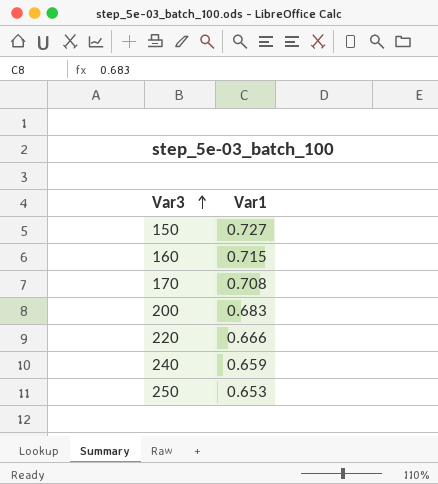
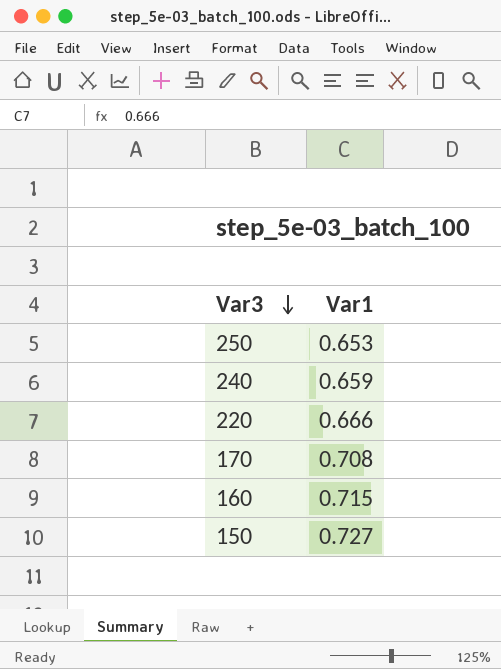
row order: Var3 ascending -> Var3 descending
row 200: 0.683 -> none

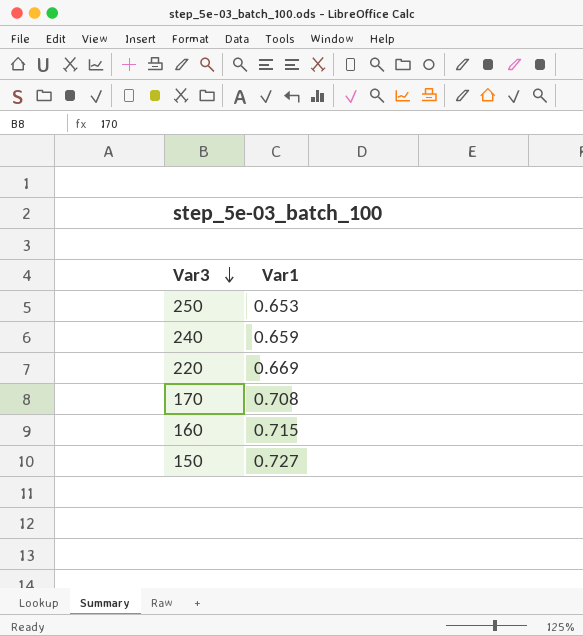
220 | Var1: 0.666 -> 0.669

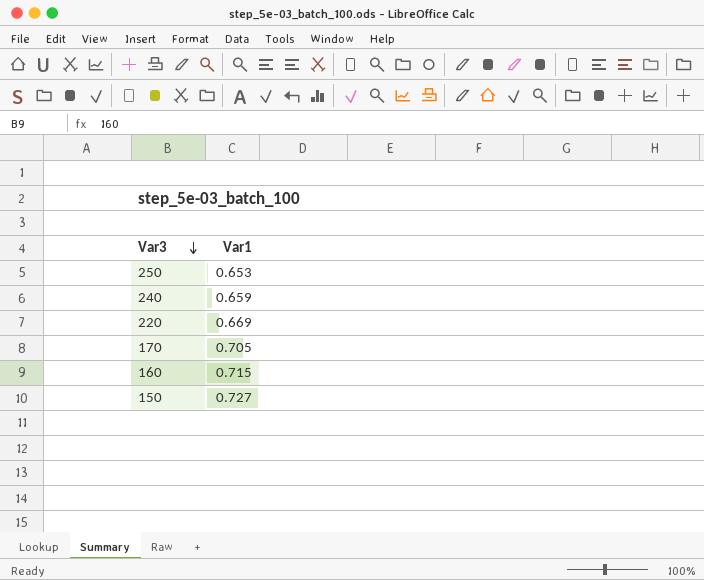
170 | Var1: 0.708 -> 0.705

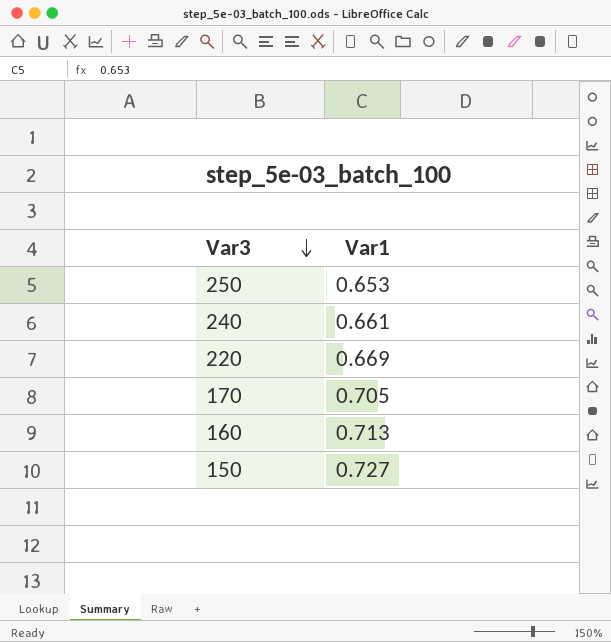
240 | Var1: 0.659 -> 0.661
160 | Var1: 0.715 -> 0.713

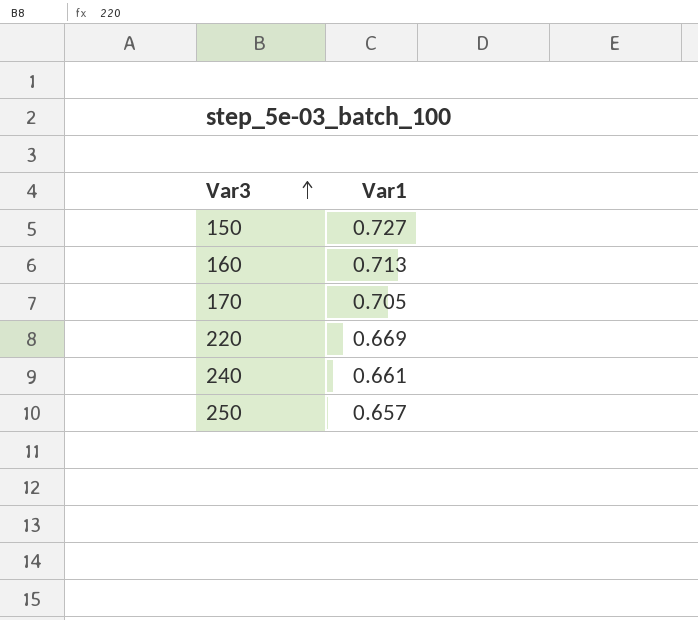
row order: Var3 descending -> Var3 ascending
250 | Var1: 0.653 -> 0.657

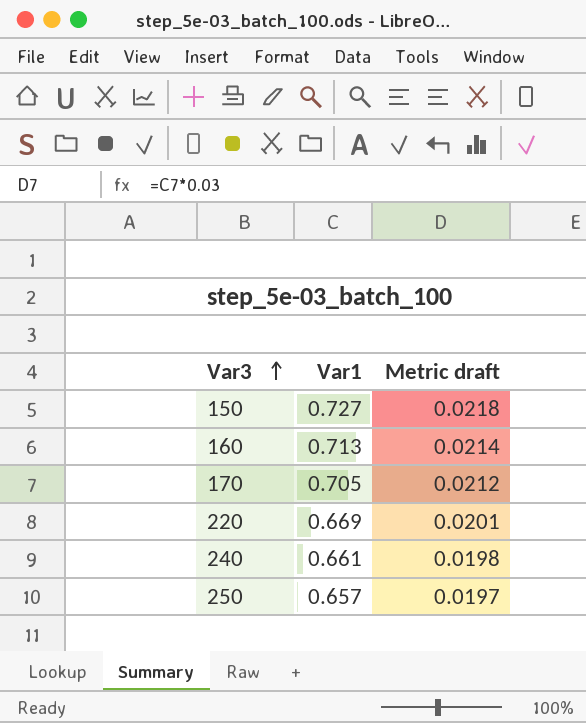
column Metric draft | formula: none -> [Var1] * 0.03

